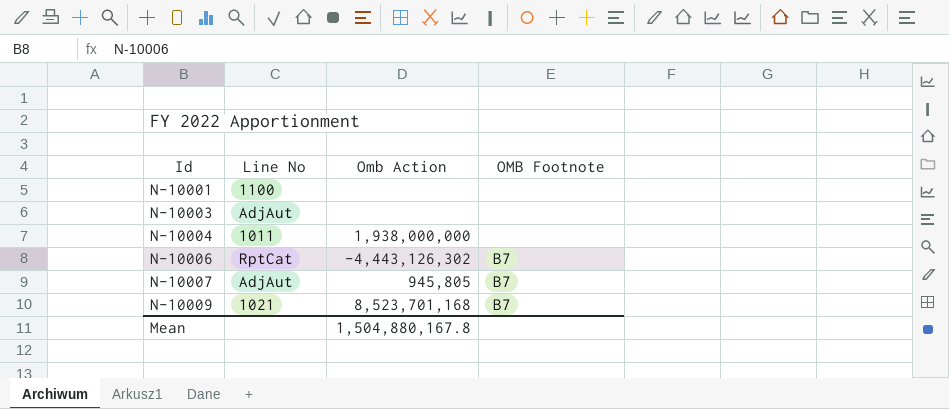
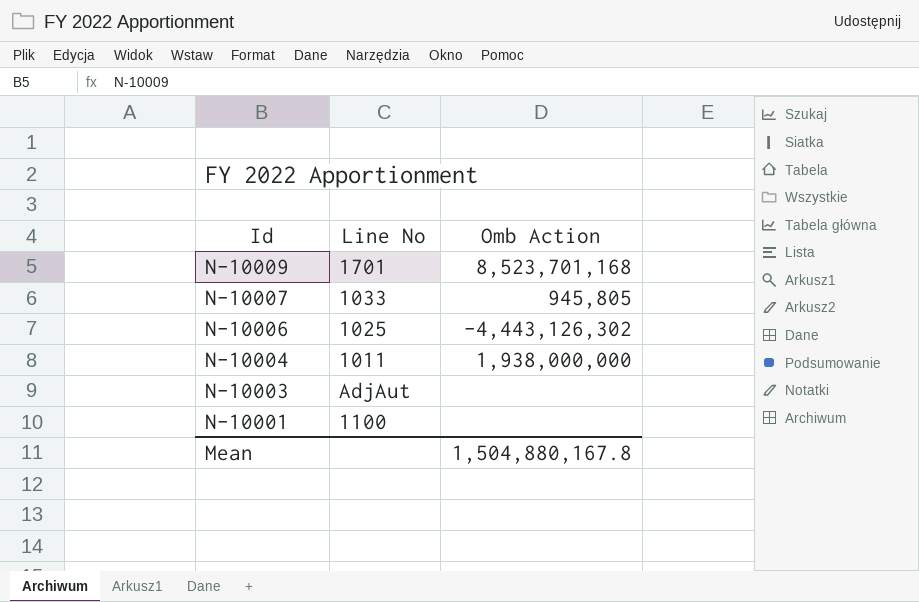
row order: Id ascending -> Id descending
column OMB Footnote | position: 4 -> none
N-10009 | Line No: 1021 -> 1701
N-10007 | Line No: AdjAut -> 1033
N-10006 | Line No: RptCat -> 1025

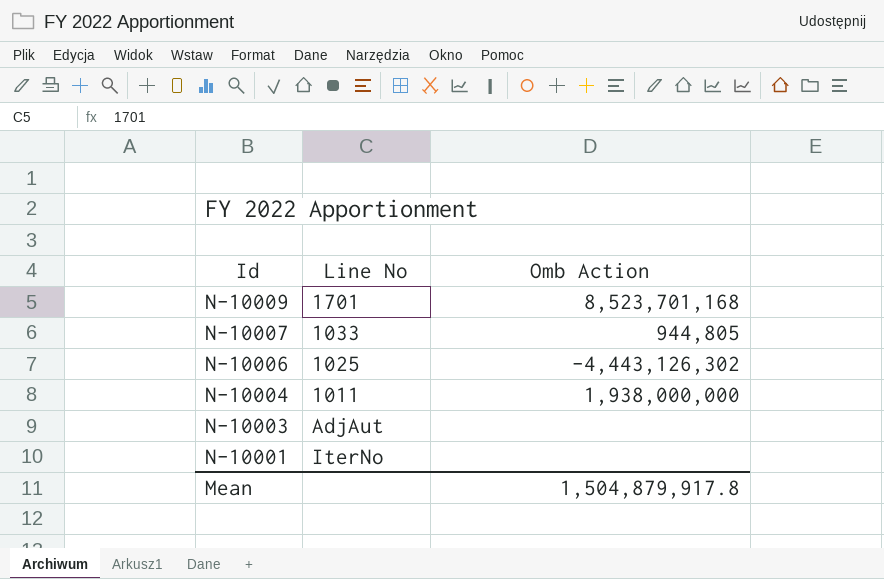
N-10007 | Omb Action: 945,805 -> 944,805
N-10001 | Line No: 1100 -> IterNo
Mean | Omb Action: 1,504,880,167.8 -> 1,504,879,917.8

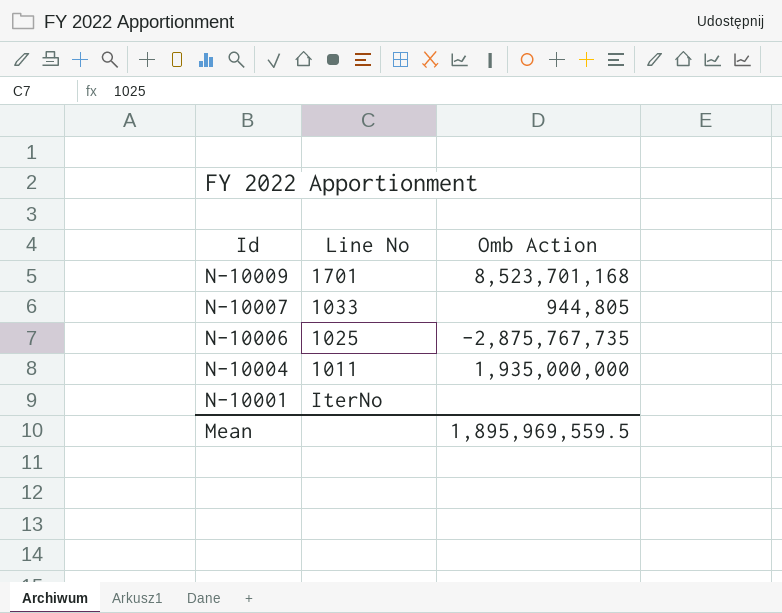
row N-10003: AdjAut | none -> none
N-10006 | Omb Action: -4,443,126,302 -> -2,875,767,735
N-10004 | Omb Action: 1,938,000,000 -> 1,935,000,000
Mean | Omb Action: 1,504,879,917.8 -> 1,895,969,559.5

